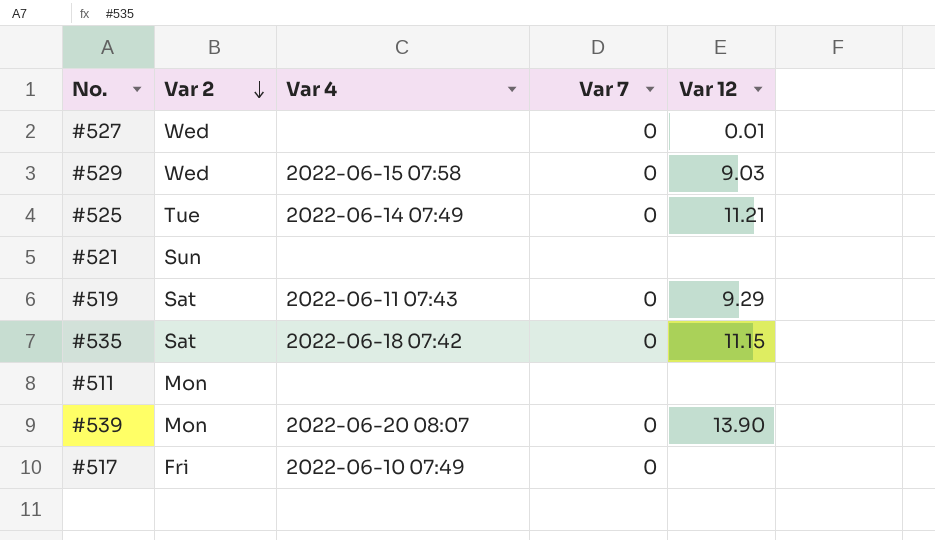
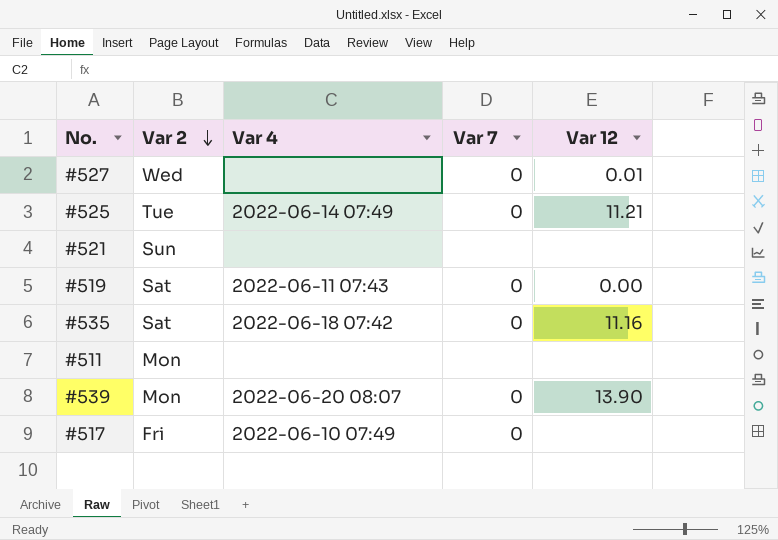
row #529: Wed | 2022-06-15 07:58 | 0 | 9.03 -> none
#519 | Var 12: 9.29 -> 0.00
#535 | Var 12: 11.15 -> 11.16

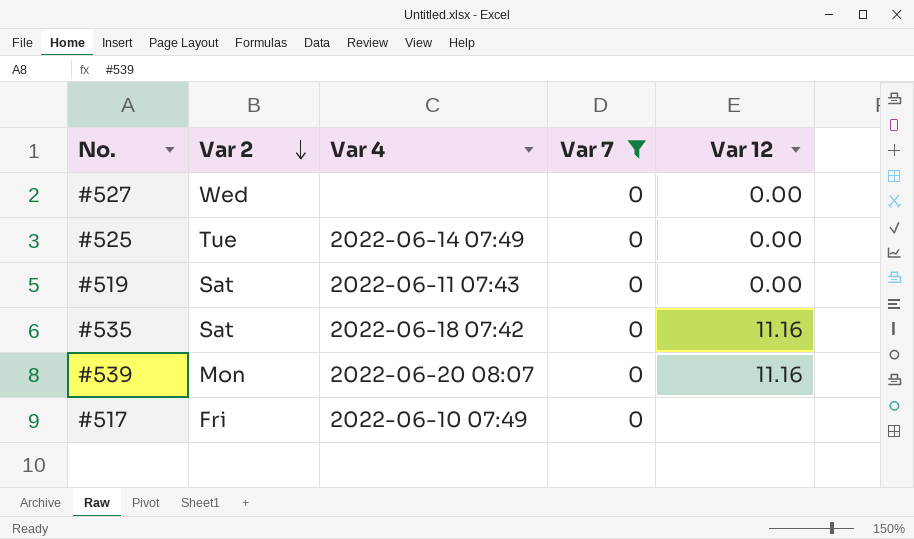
filter: none -> Var 7 = 0
#527 | Var 12: 0.01 -> 0.00
#525 | Var 12: 11.21 -> 0.00
#539 | Var 12: 13.90 -> 11.16

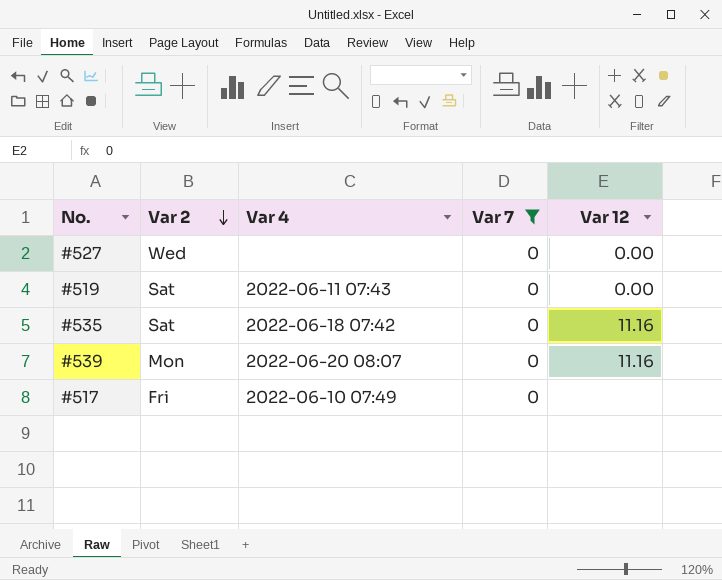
row #525: Tue | 2022-06-14 07:49 | 0 | 0.00 -> none

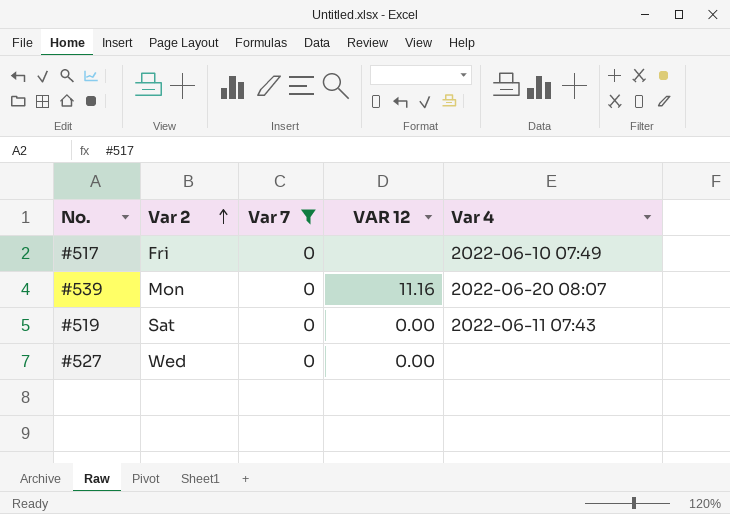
row order: Var 2 descending -> Var 2 ascending
column name: Var 12 -> VAR 12
column Var 4 | position: 3 -> 5
row #535: Sat | 2022-06-18 07:42 | 0 | 11.16 -> none

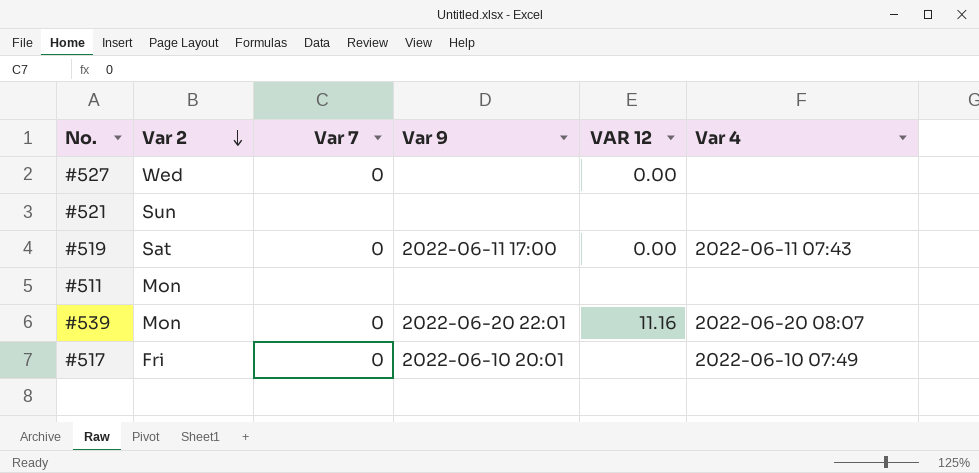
filter: Var 7 = 0 -> none
row order: Var 2 ascending -> Var 2 descending
column Var 9 | position: none -> 4

